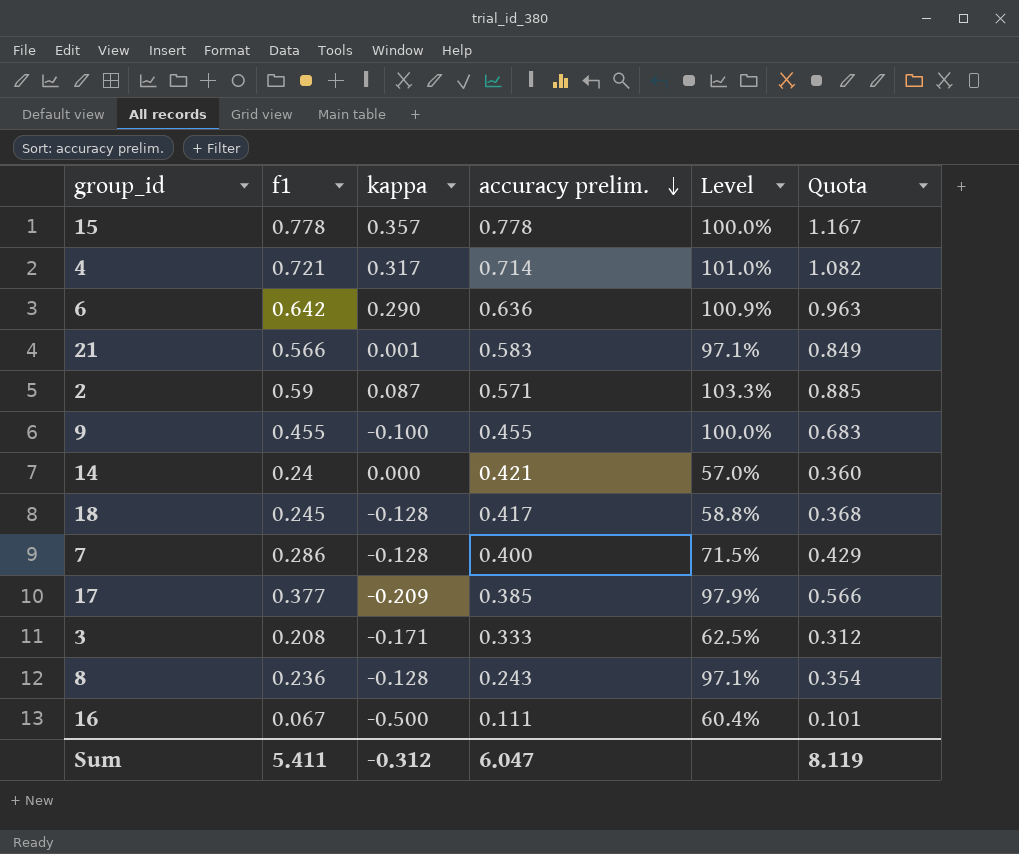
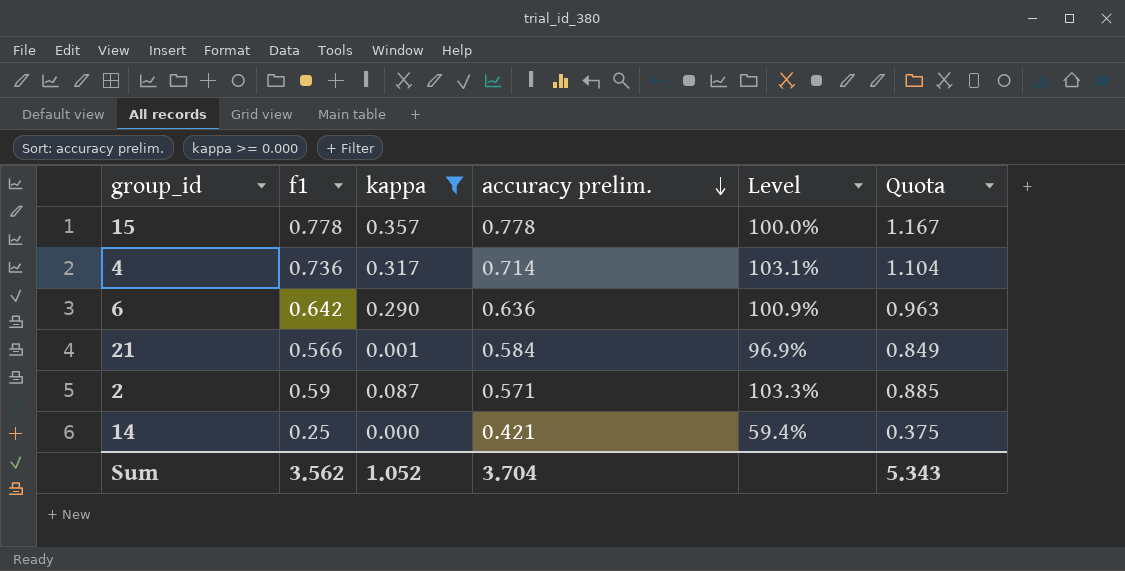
filter: none -> kappa >= 0.000
4 | f1: 0.721 -> 0.736
4 | Level: 101.0% -> 103.1%
4 | Quota: 1.082 -> 1.104
21 | accuracy prelim.: 0.583 -> 0.584
21 | Level: 97.1% -> 96.9%
14 | f1: 0.24 -> 0.25
14 | Level: 57.0% -> 59.4%
14 | Quota: 0.360 -> 0.375
Sum | f1: 5.411 -> 3.562
Sum | kappa: -0.312 -> 1.052
Sum | accuracy prelim.: 6.047 -> 3.704
Sum | Quota: 8.119 -> 5.343

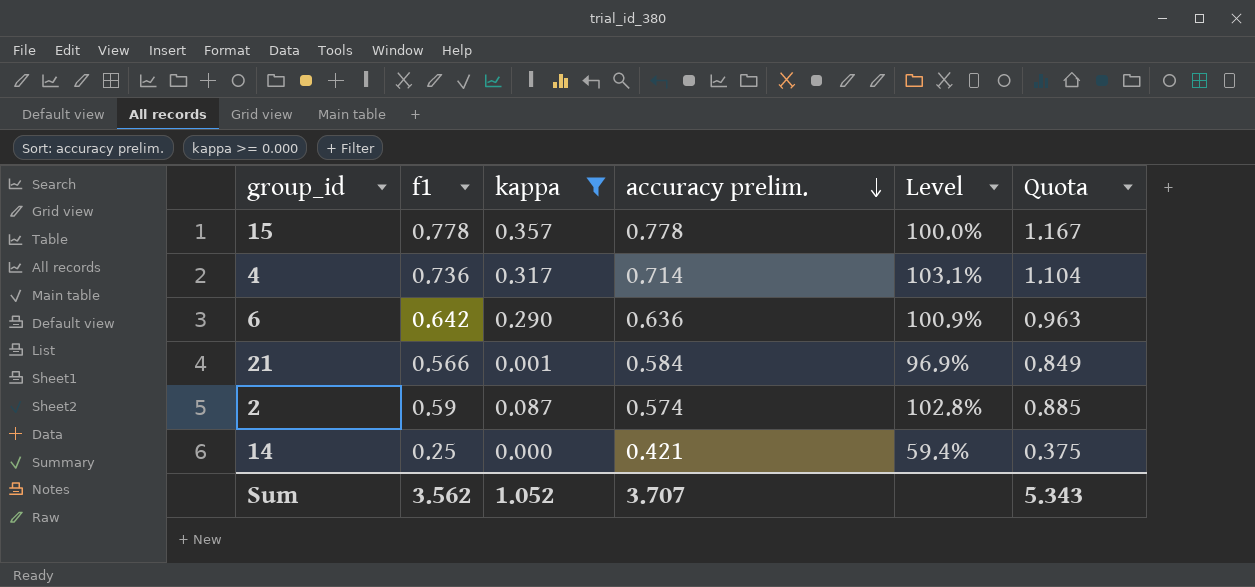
2 | accuracy prelim.: 0.571 -> 0.574
2 | Level: 103.3% -> 102.8%
Sum | accuracy prelim.: 3.704 -> 3.707

